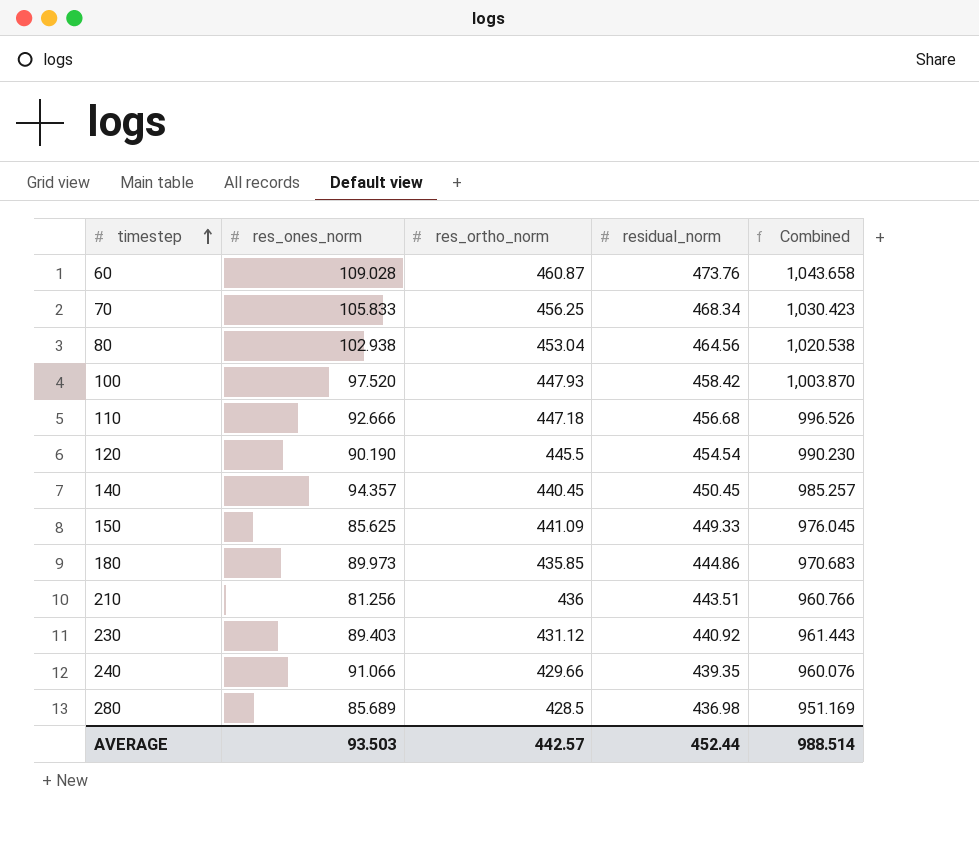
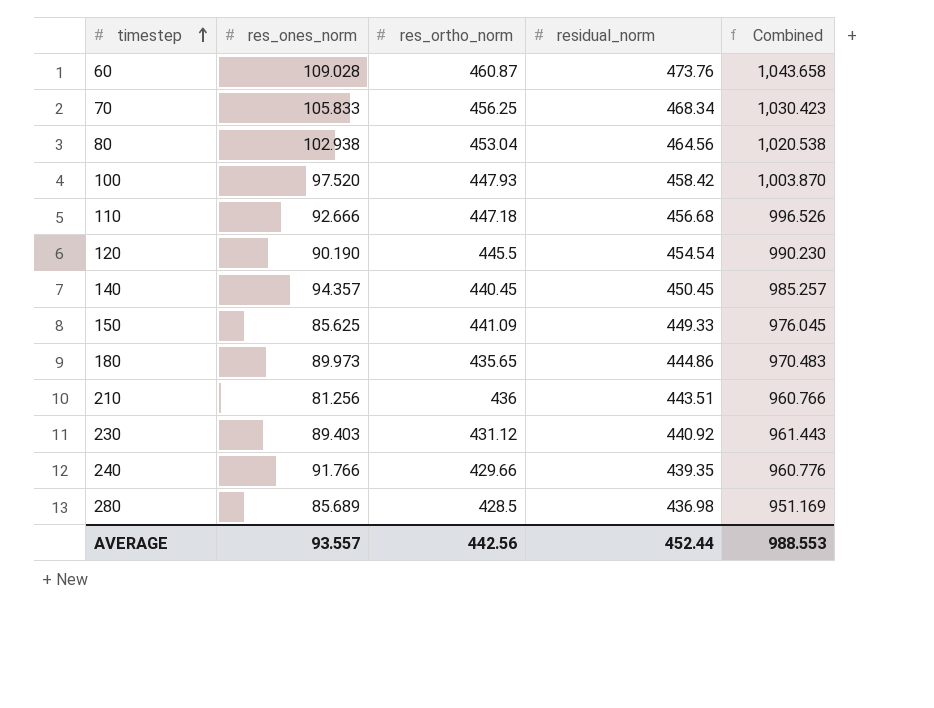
180 | res_ortho_norm: 435.85 -> 435.65
180 | Combined: 970.683 -> 970.483
240 | res_ones_norm: 91.066 -> 91.766
240 | Combined: 960.076 -> 960.776
AVERAGE | res_ones_norm: 93.503 -> 93.557
AVERAGE | res_ortho_norm: 442.57 -> 442.56
AVERAGE | Combined: 988.514 -> 988.553

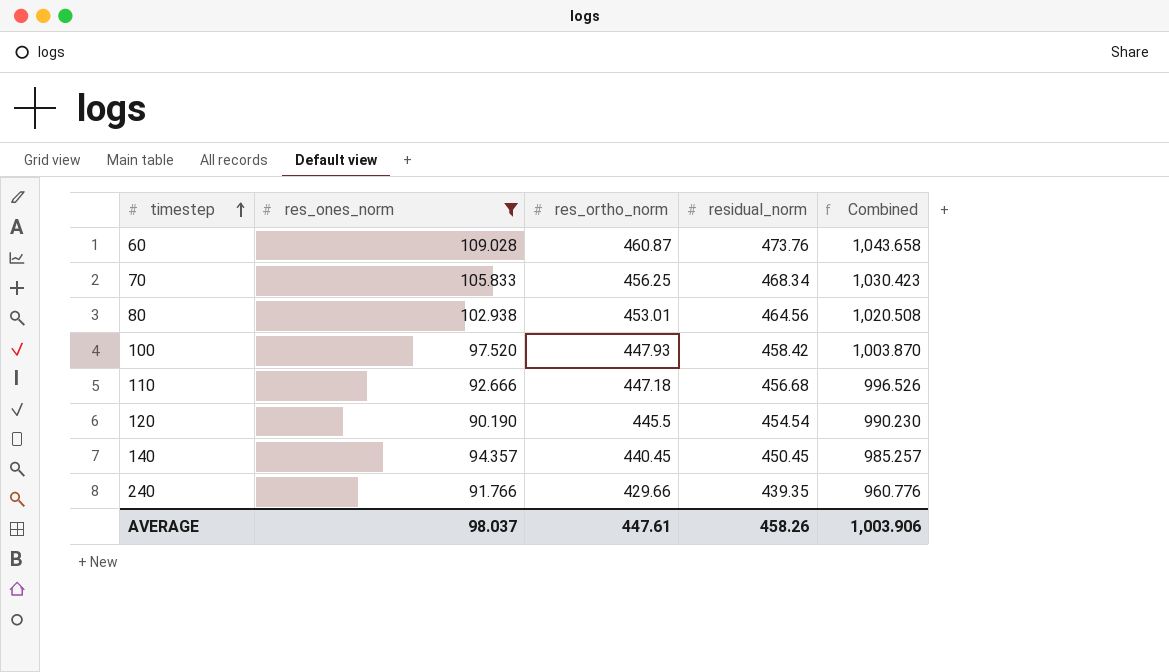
filter: none -> res_ones_norm >= 90.190
80 | res_ortho_norm: 453.04 -> 453.01
80 | Combined: 1,020.538 -> 1,020.508
AVERAGE | res_ones_norm: 93.557 -> 98.037
AVERAGE | res_ortho_norm: 442.56 -> 447.61
AVERAGE | residual_norm: 452.44 -> 458.26
AVERAGE | Combined: 988.553 -> 1,003.906

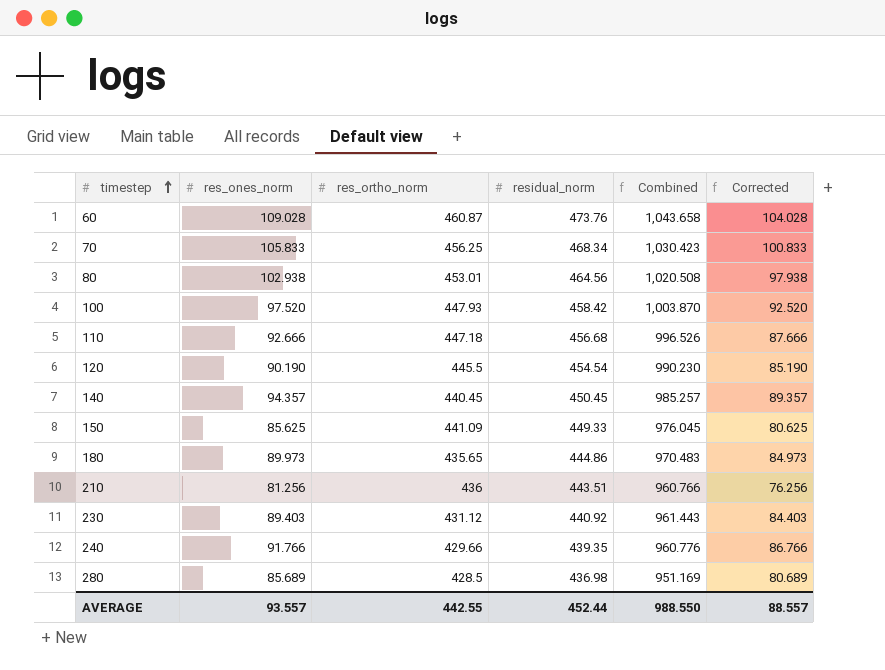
filter: res_ones_norm >= 90.190 -> none
column Corrected | formula: none -> [res_ones_norm] - 5
AVERAGE | res_ones_norm: 98.037 -> 93.557
AVERAGE | res_ortho_norm: 447.61 -> 442.55
AVERAGE | residual_norm: 458.26 -> 452.44
AVERAGE | Combined: 1,003.906 -> 988.550

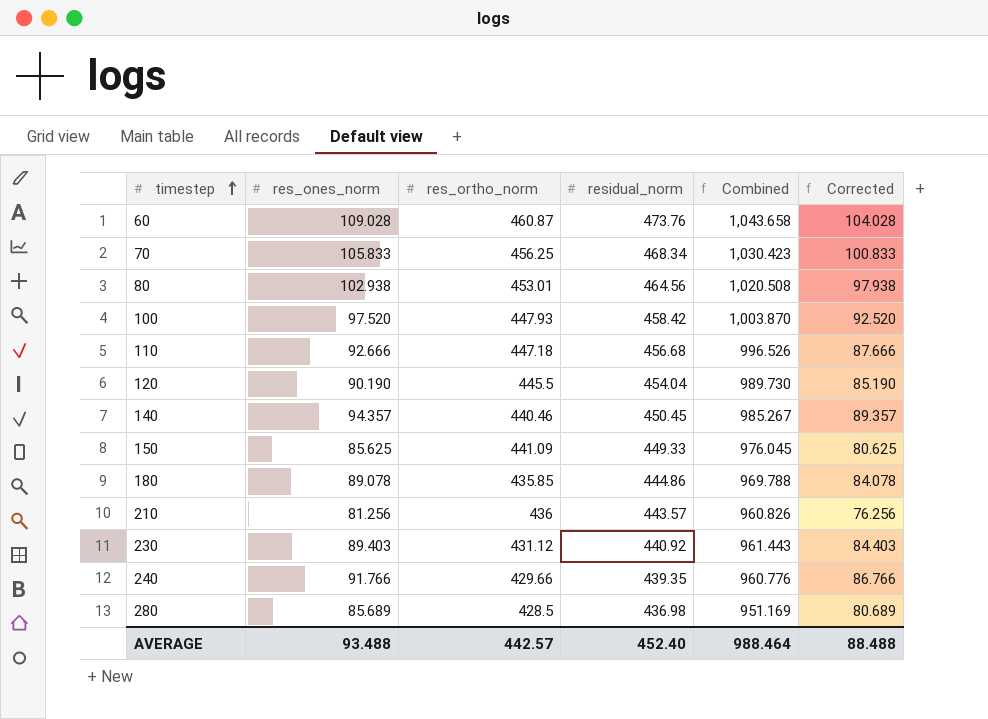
120 | residual_norm: 454.54 -> 454.04
120 | Combined: 990.230 -> 989.730
140 | res_ortho_norm: 440.45 -> 440.46
140 | Combined: 985.257 -> 985.267
180 | res_ones_norm: 89.973 -> 89.078
180 | res_ortho_norm: 435.65 -> 435.85
180 | Combined: 970.483 -> 969.788
180 | Corrected: 84.973 -> 84.078
210 | residual_norm: 443.51 -> 443.57
210 | Combined: 960.766 -> 960.826
AVERAGE | res_ones_norm: 93.557 -> 93.488
AVERAGE | res_ortho_norm: 442.55 -> 442.57
AVERAGE | residual_norm: 452.44 -> 452.40
AVERAGE | Combined: 988.550 -> 988.464
AVERAGE | Corrected: 88.557 -> 88.488

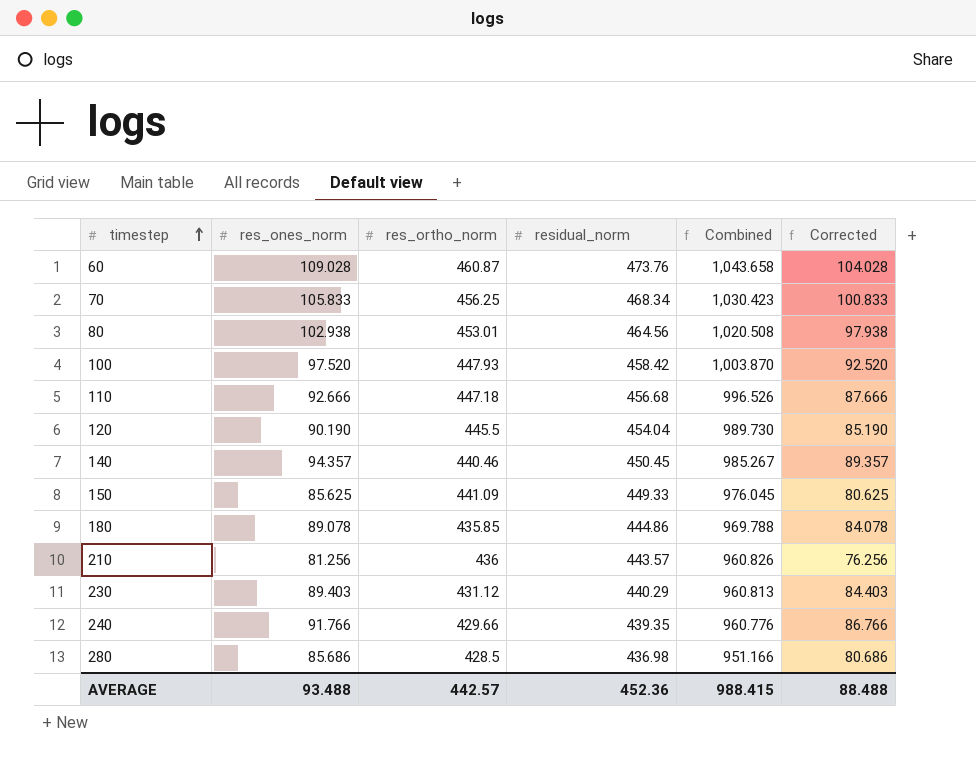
230 | residual_norm: 440.92 -> 440.29
230 | Combined: 961.443 -> 960.813
280 | res_ones_norm: 85.689 -> 85.686
280 | Combined: 951.169 -> 951.166
280 | Corrected: 80.689 -> 80.686
AVERAGE | residual_norm: 452.40 -> 452.36
AVERAGE | Combined: 988.464 -> 988.415

